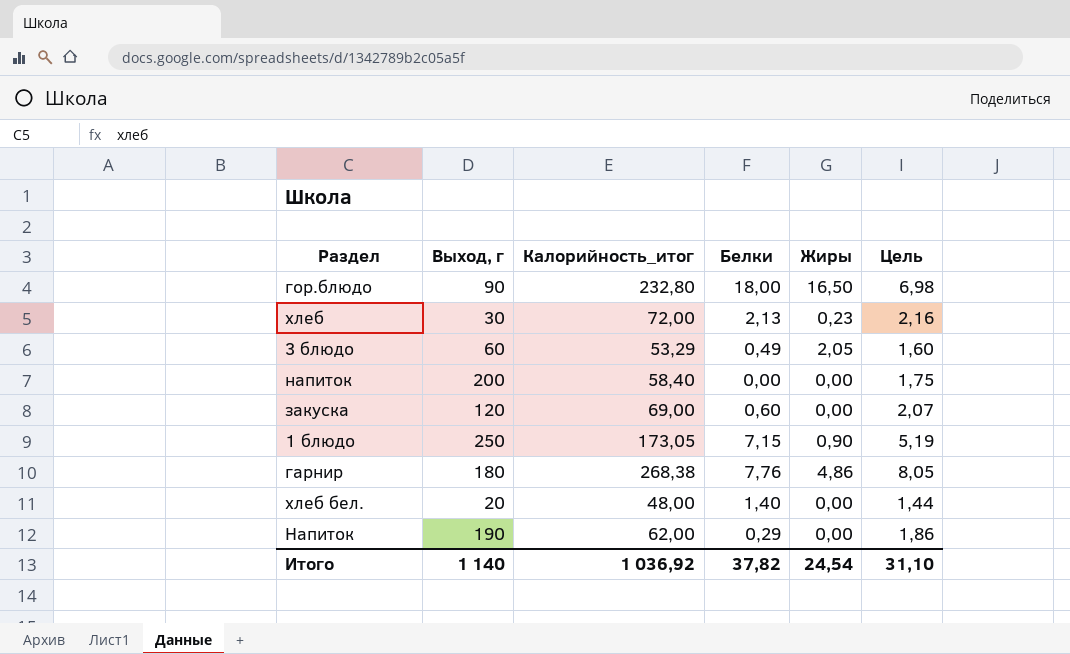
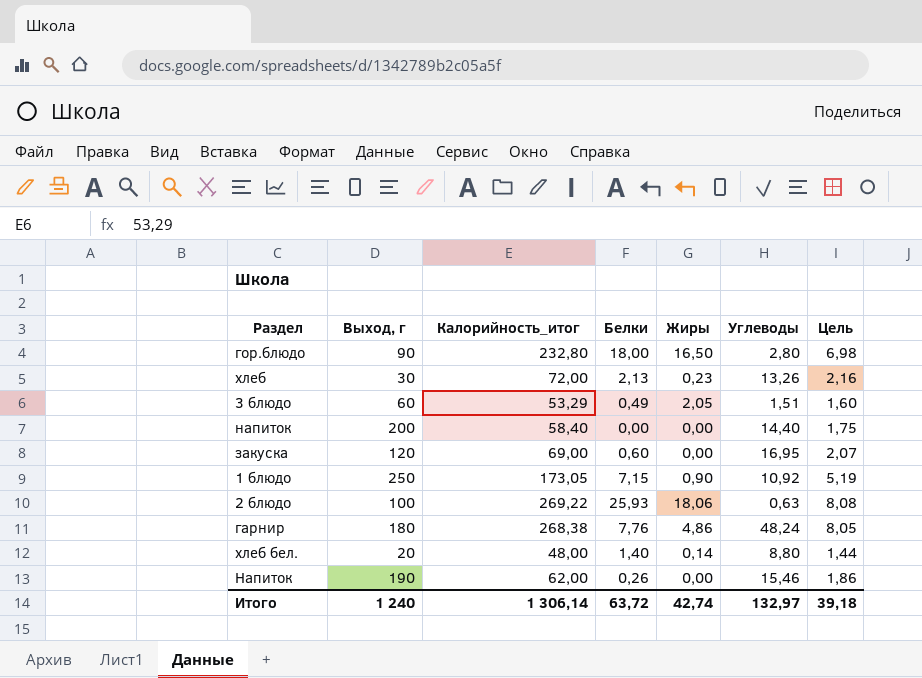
column Углеводы | position: none -> 6
row 2 блюдо: none -> 100 | 269,22 | 25,93 | 18,06 | 0,63 | 8,08
хлеб бел. | Жиры: 0,00 -> 0,14
Напиток | Белки: 0,29 -> 0,26
Итого | Выход, г: 1 140 -> 1 240
Итого | Калорийность_итог: 1 036,92 -> 1 306,14
Итого | Белки: 37,82 -> 63,72
Итого | Жиры: 24,54 -> 42,74
Итого | Цель: 31,10 -> 39,18

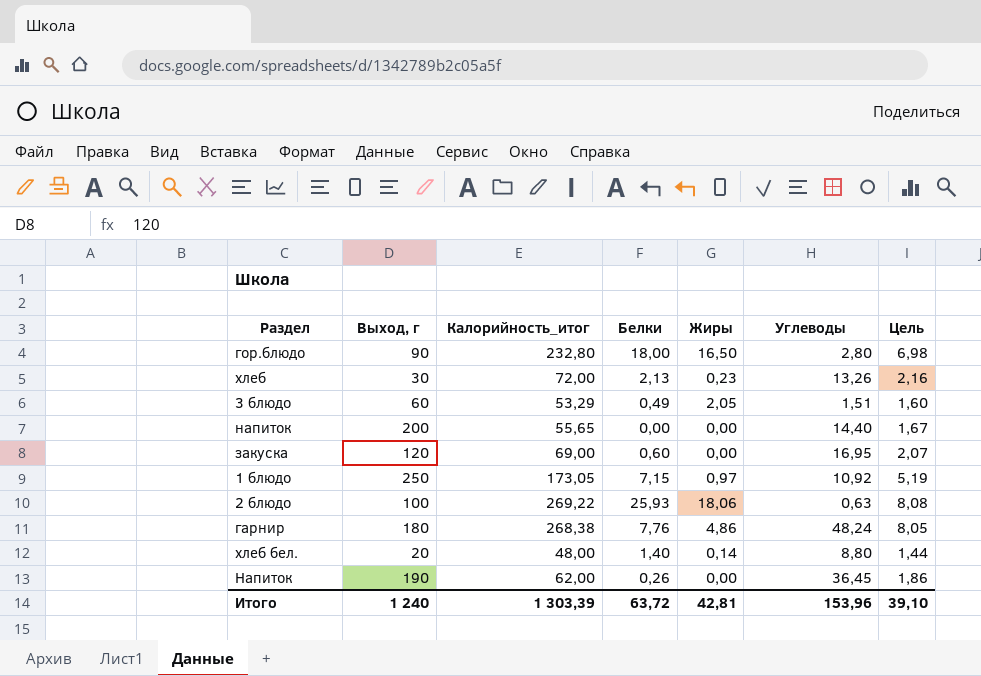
напиток | Калорийность_итог: 58,40 -> 55,65
напиток | Цель: 1,75 -> 1,67
1 блюдо | Жиры: 0,90 -> 0,97
Напиток | Углеводы: 15,46 -> 36,45
Итого | Калорийность_итог: 1 306,14 -> 1 303,39
Итого | Жиры: 42,74 -> 42,81
Итого | Углеводы: 132,97 -> 153,96
Итого | Цель: 39,18 -> 39,10

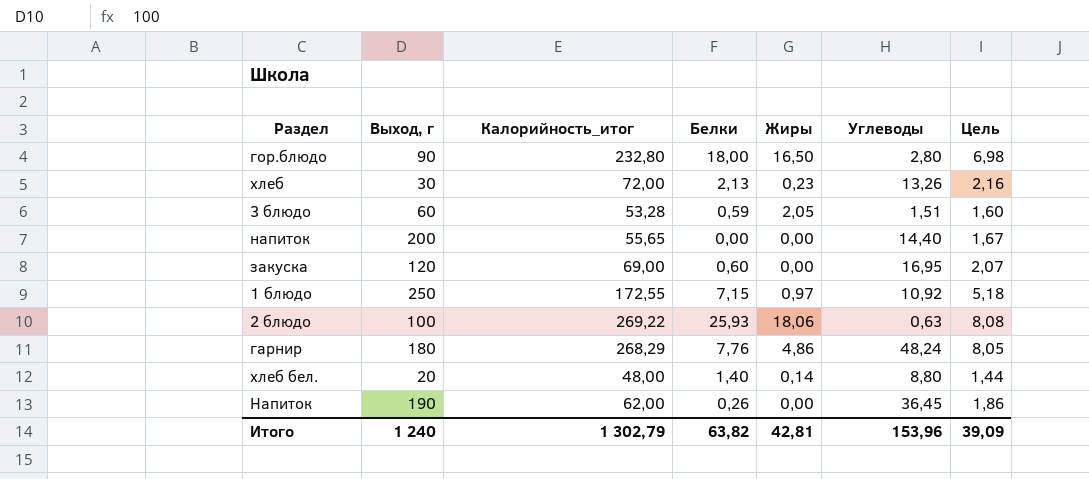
3 блюдо | Калорийность_итог: 53,29 -> 53,28
3 блюдо | Белки: 0,49 -> 0,59
1 блюдо | Калорийность_итог: 173,05 -> 172,55
1 блюдо | Цель: 5,19 -> 5,18
гарнир | Калорийность_итог: 268,38 -> 268,29
Итого | Калорийность_итог: 1 303,39 -> 1 302,79
Итого | Белки: 63,72 -> 63,82
Итого | Цель: 39,10 -> 39,09

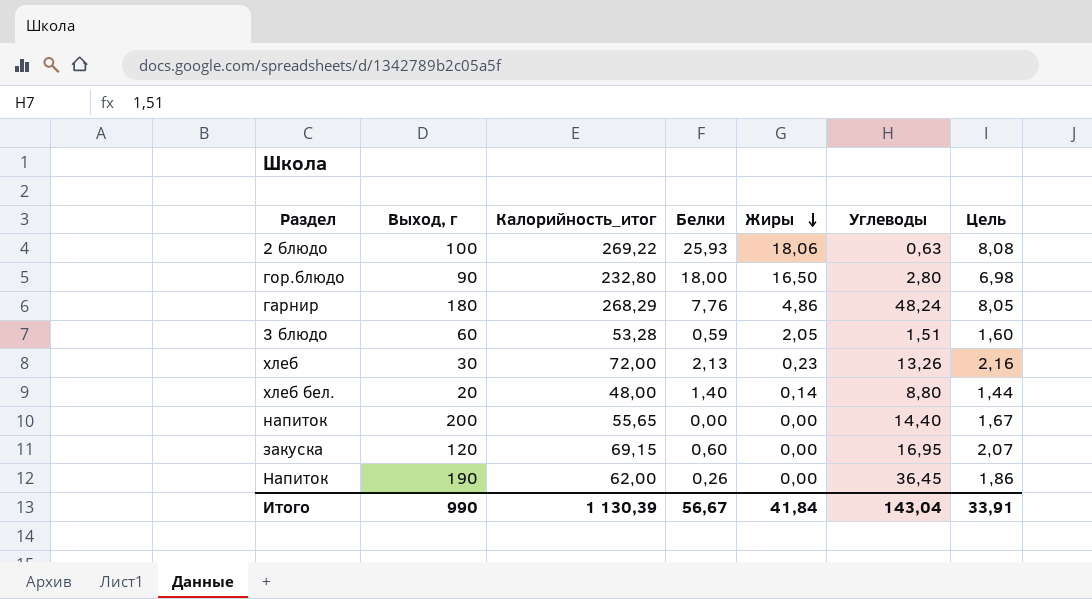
row order: none -> Жиры descending
row 1 блюдо: 250 | 172,55 | 7,15 | 0,97 | 10,92 | 5,18 -> none
закуска | Калорийность_итог: 69,00 -> 69,15
Итого | Выход, г: 1 240 -> 990
Итого | Калорийность_итог: 1 302,79 -> 1 130,39
Итого | Белки: 63,82 -> 56,67
Итого | Жиры: 42,81 -> 41,84
Итого | Углеводы: 153,96 -> 143,04
Итого | Цель: 39,09 -> 33,91

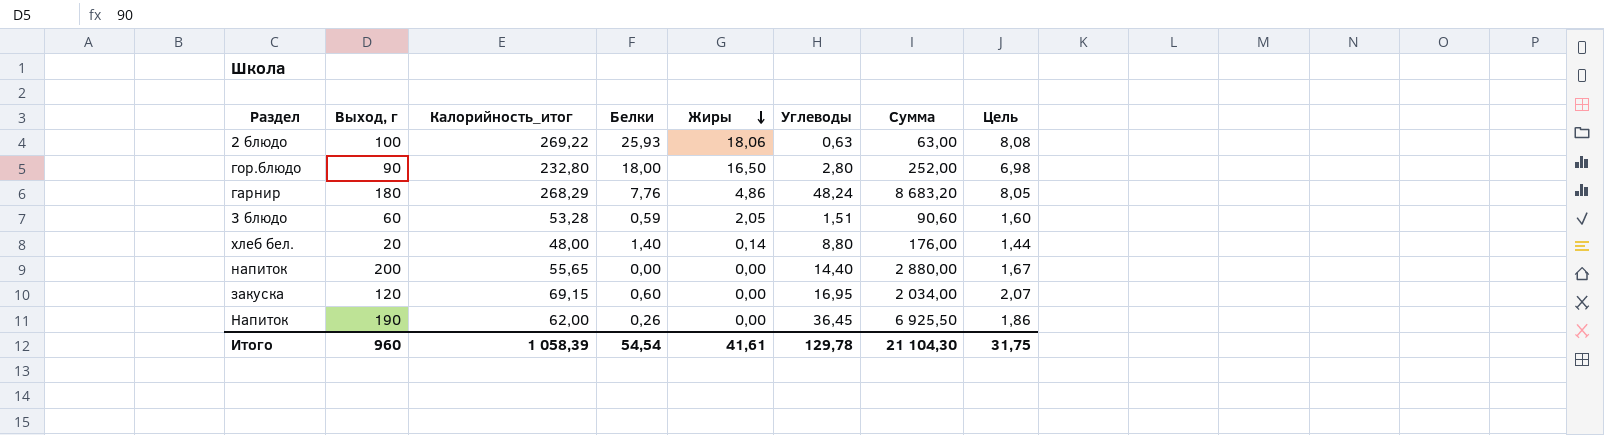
column Сумма | formula: none -> [Выход, г] * [Углеводы]
row хлеб: 30 | 72,00 | 2,13 | 0,23 | 13,26 | 2,16 -> none
Итого | Выход, г: 990 -> 960
Итого | Калорийность_итог: 1 130,39 -> 1 058,39
Итого | Белки: 56,67 -> 54,54
Итого | Жиры: 41,84 -> 41,61
Итого | Углеводы: 143,04 -> 129,78
Итого | Цель: 33,91 -> 31,75

